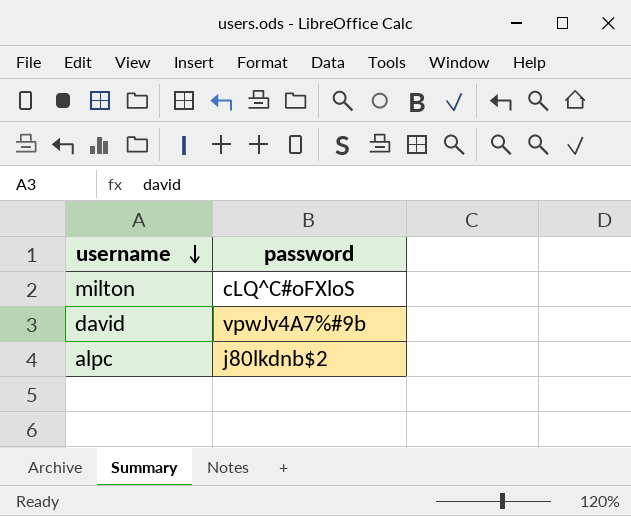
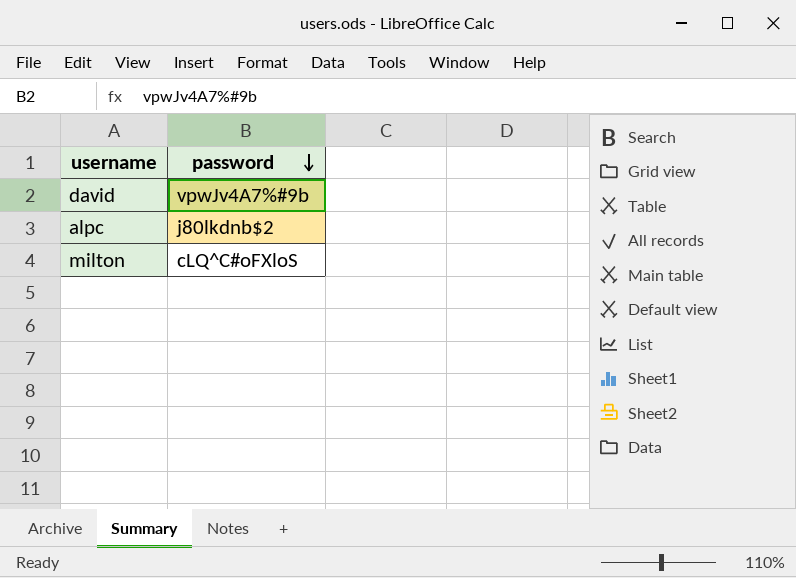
row order: username descending -> password descending

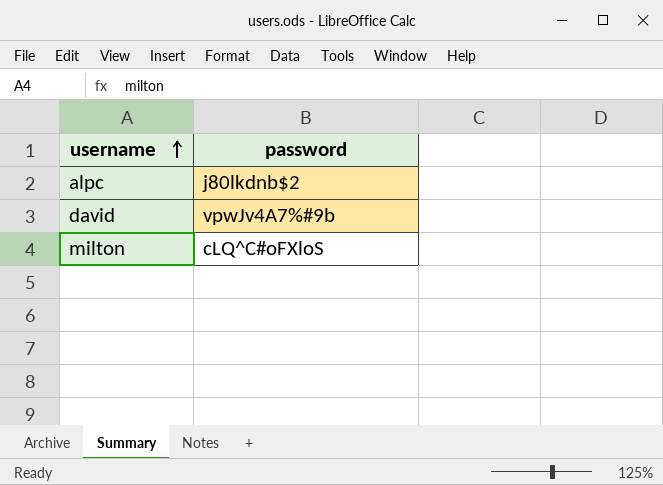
row order: password descending -> username ascending

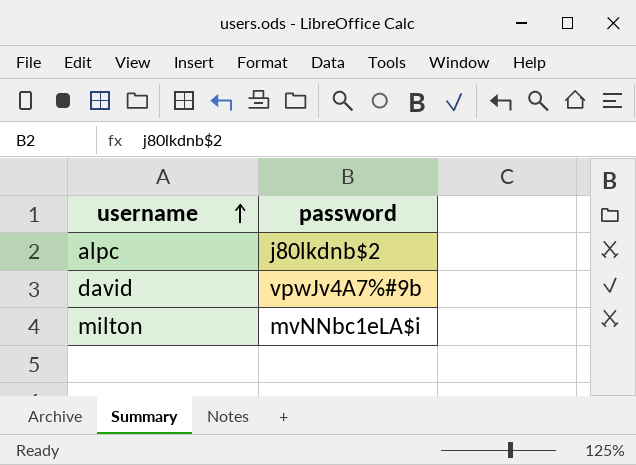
milton | password: cLQ^C#oFXloS -> mvNNbc1eLA$i

